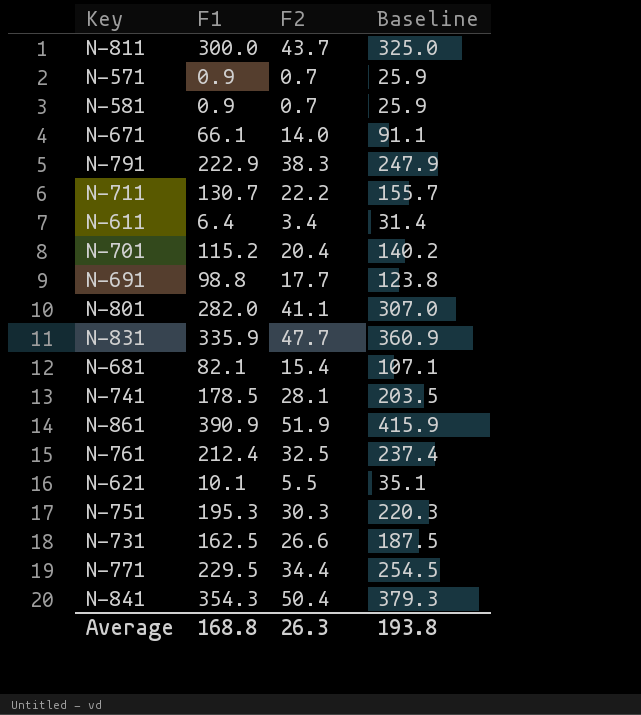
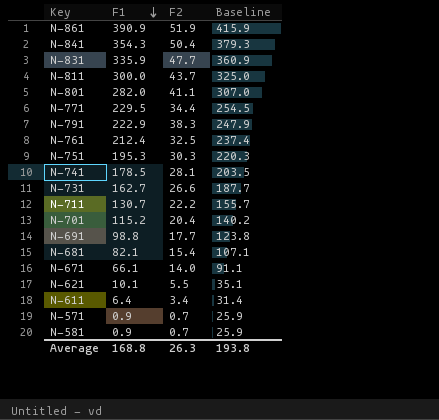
row order: none -> F1 descending
N-731 | F1: 162.5 -> 162.7
N-731 | Baseline: 187.5 -> 187.7

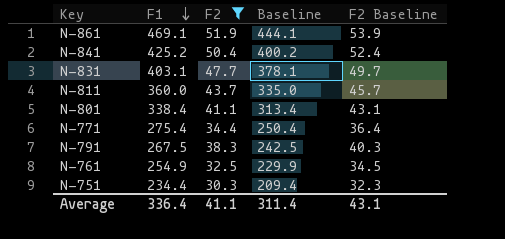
filter: none -> F2 >= 30.3
column Baseline | formula: [F1] + 25 -> [F1] - 25
column F2 Baseline | formula: none -> [F2] + 2
N-861 | F1: 390.9 -> 469.1
N-841 | F1: 354.3 -> 425.2
N-831 | F1: 335.9 -> 403.1
N-811 | F1: 300.0 -> 360.0
N-801 | F1: 282.0 -> 338.4
N-771 | F1: 229.5 -> 275.4
N-791 | F1: 222.9 -> 267.5
N-761 | F1: 212.4 -> 254.9
N-751 | F1: 195.3 -> 234.4
Average | F1: 168.8 -> 336.4
Average | F2: 26.3 -> 41.1
Average | Baseline: 193.8 -> 311.4

